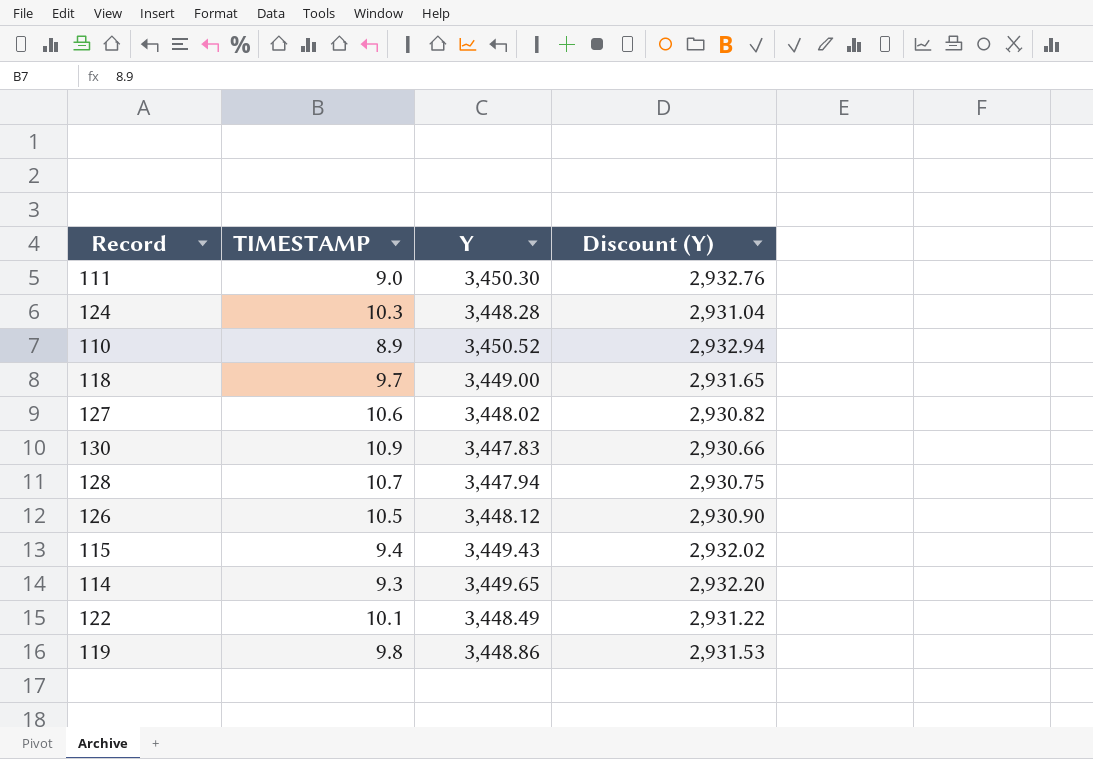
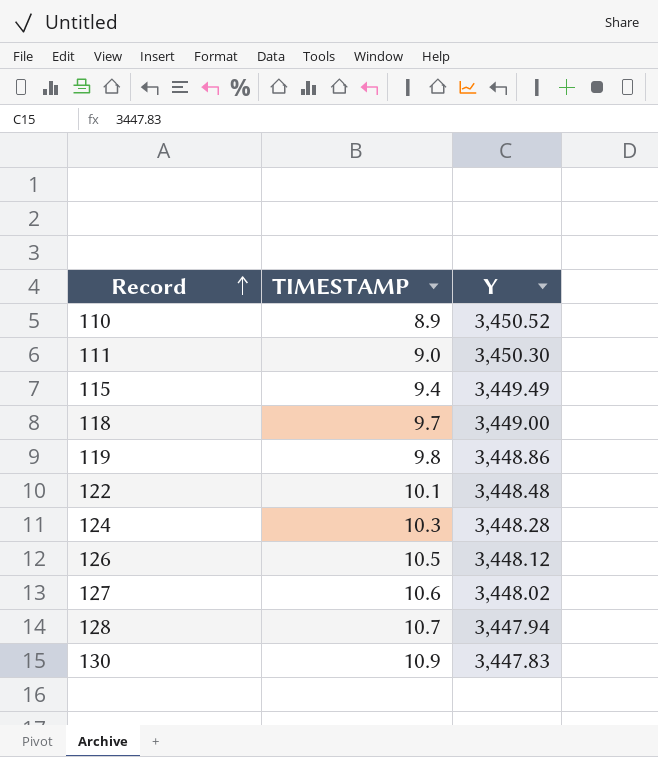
row order: none -> Record ascending
column Discount (Y) | formula: [Y] * 0.85 -> none
row 114: 9.3 | 3,449.65 | 2,932.20 -> none
115 | Y: 3,449.43 -> 3,449.49
122 | Y: 3,448.49 -> 3,448.48

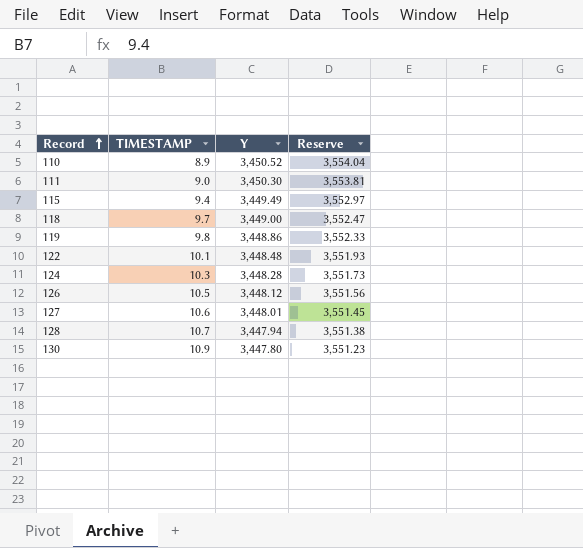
column Reserve | formula: none -> [Y] * 1.03
127 | Y: 3,448.02 -> 3,448.01
130 | Y: 3,447.83 -> 3,447.80

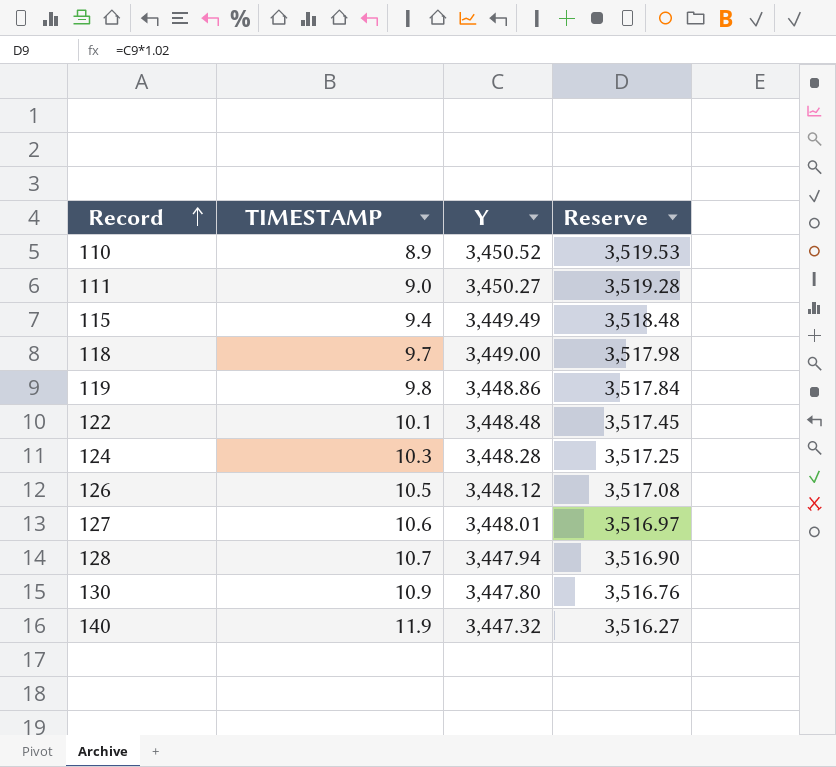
column Reserve | formula: [Y] * 1.03 -> [Y] * 1.02
111 | Y: 3,450.30 -> 3,450.27
row 140: none -> 11.9 | 3,447.32 | 3,516.27

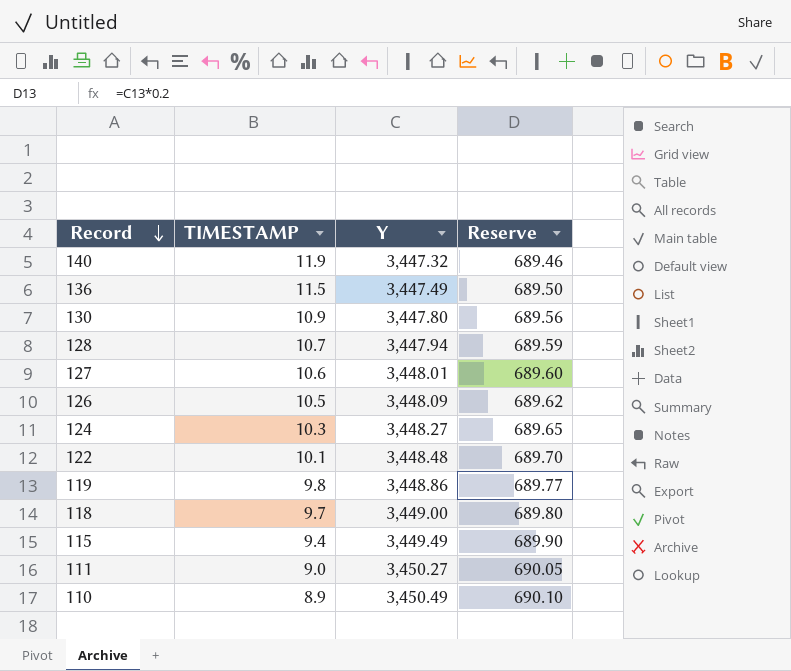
row order: Record ascending -> Record descending
column Reserve | formula: [Y] * 1.02 -> [Y] * 0.2
row 136: none -> 11.5 | 3,447.49 | 689.50
126 | Y: 3,448.12 -> 3,448.09
124 | Y: 3,448.28 -> 3,448.27
110 | Y: 3,450.52 -> 3,450.49

